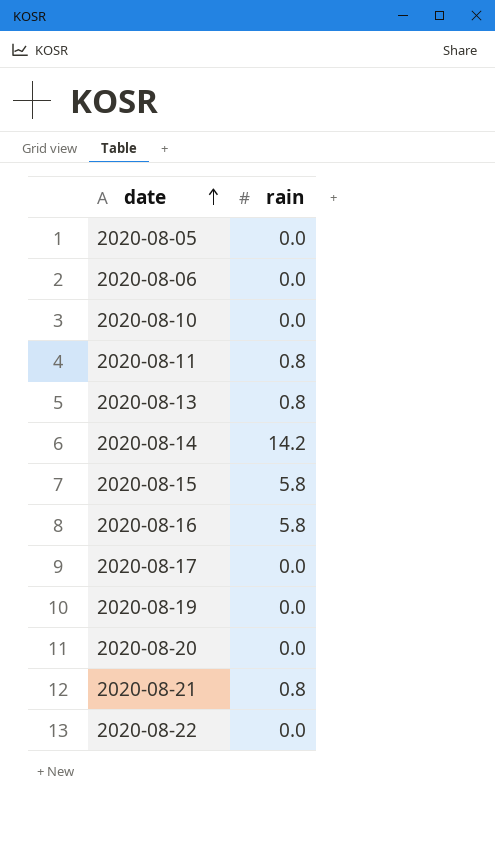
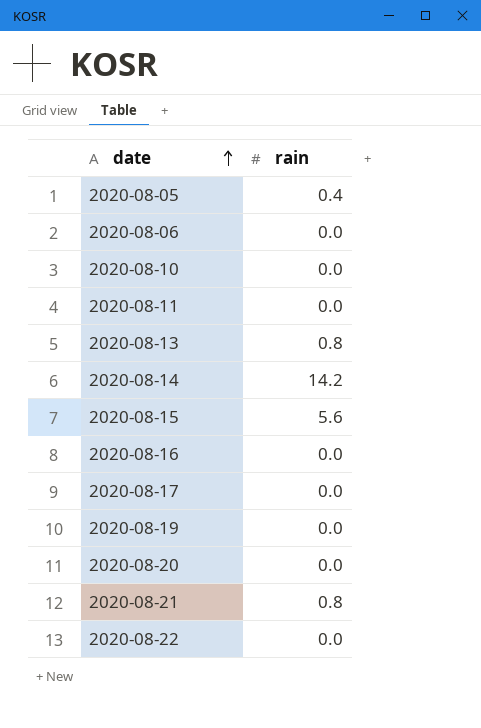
2020-08-05 | rain: 0.0 -> 0.4
2020-08-11 | rain: 0.8 -> 0.0
2020-08-15 | rain: 5.8 -> 5.6
2020-08-16 | rain: 5.8 -> 0.0

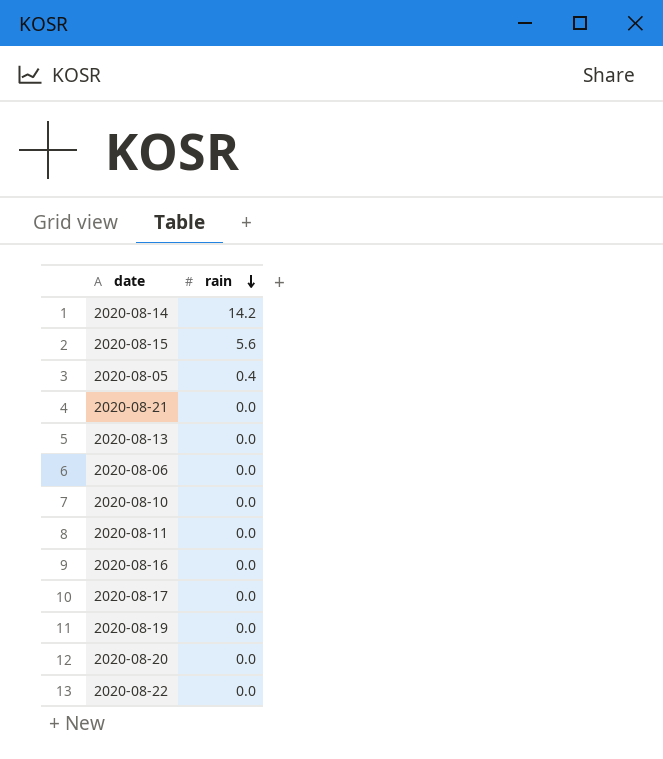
row order: date ascending -> rain descending
2020-08-21 | rain: 0.8 -> 0.0
2020-08-13 | rain: 0.8 -> 0.0

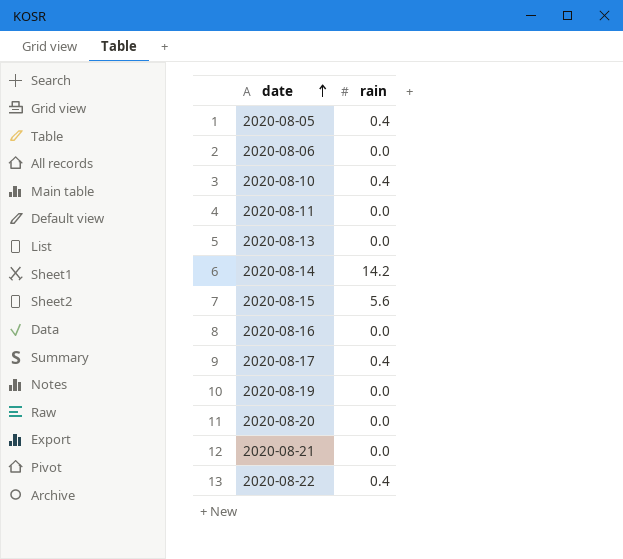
row order: rain descending -> date ascending
2020-08-10 | rain: 0.0 -> 0.4
2020-08-17 | rain: 0.0 -> 0.4
2020-08-22 | rain: 0.0 -> 0.4

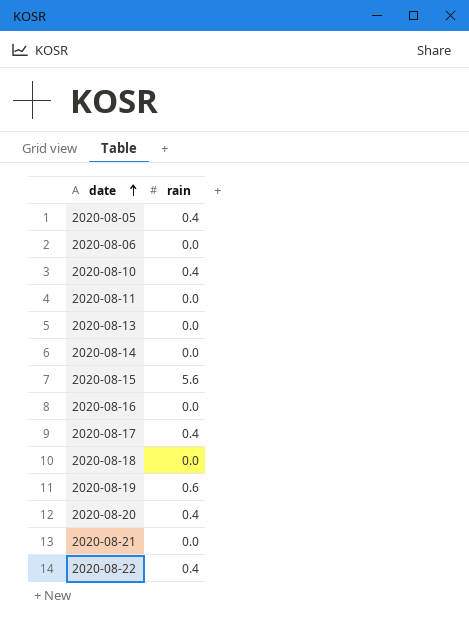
2020-08-14 | rain: 14.2 -> 0.0
row 2020-08-18: none -> 0.0
2020-08-19 | rain: 0.0 -> 0.6
2020-08-20 | rain: 0.0 -> 0.4

